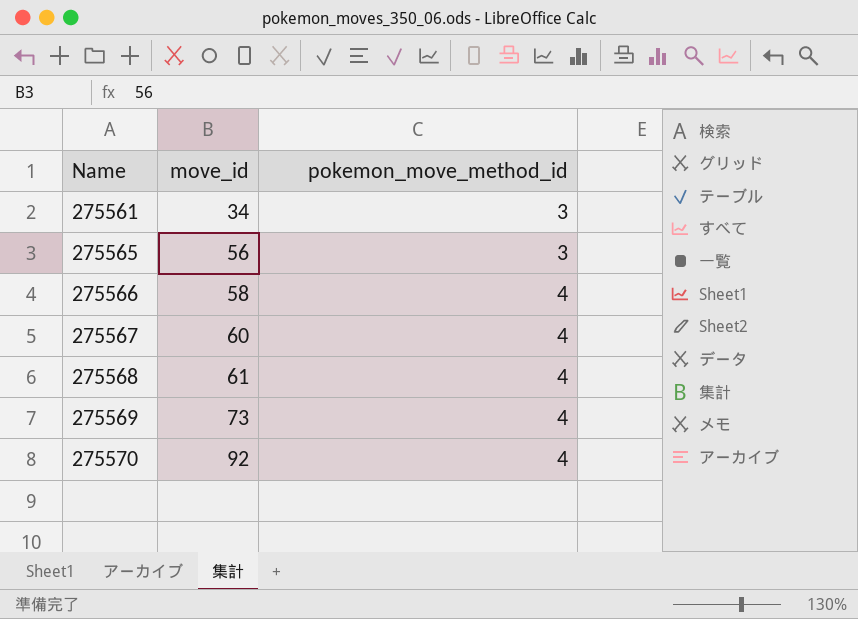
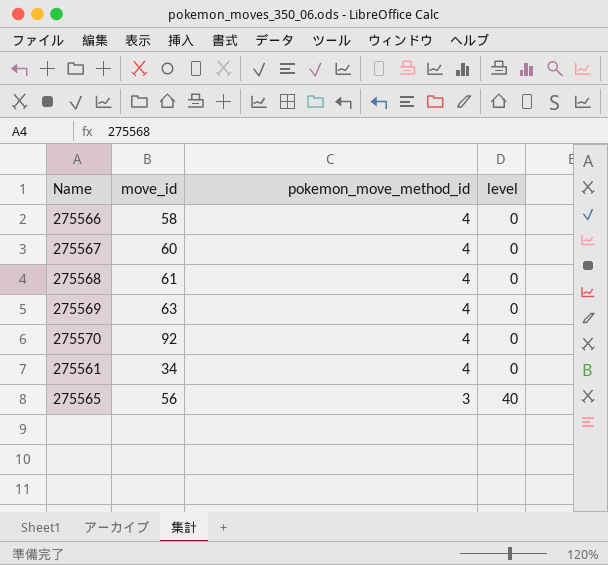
row order: Name ascending -> pokemon_move_method_id descending
column level | position: none -> 4
275569 | move_id: 73 -> 63
275561 | pokemon_move_method_id: 3 -> 4

